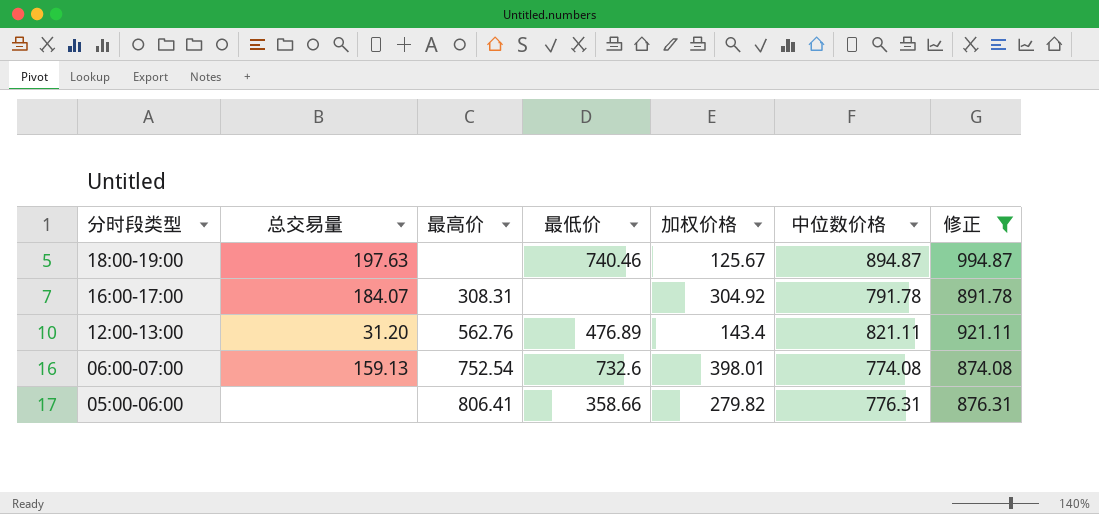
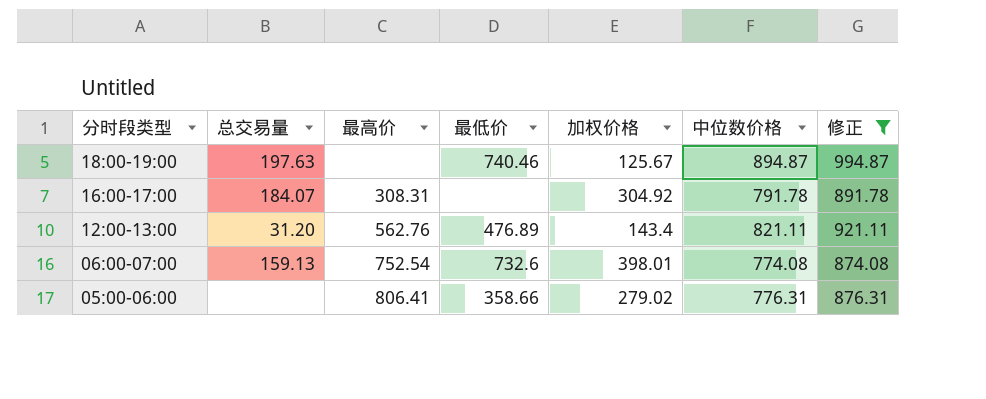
05:00-06:00 | 加权价格: 279.82 -> 279.02

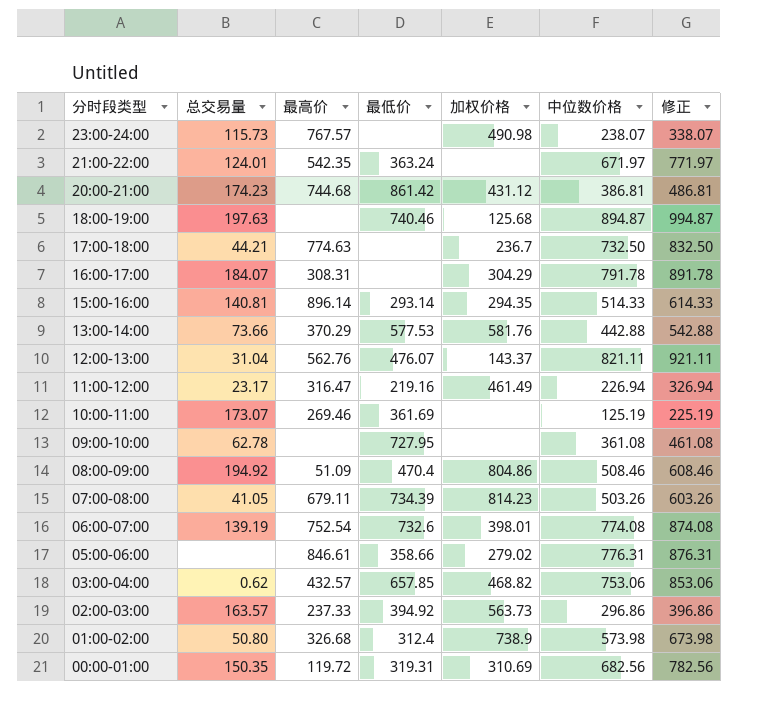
filter: 修正 >= 874.08 -> none
18:00-19:00 | 加权价格: 125.67 -> 125.68
16:00-17:00 | 加权价格: 304.92 -> 304.29
12:00-13:00 | 总交易量: 31.20 -> 31.04
12:00-13:00 | 最低价: 476.89 -> 476.07
12:00-13:00 | 加权价格: 143.4 -> 143.37
06:00-07:00 | 总交易量: 159.13 -> 139.19
05:00-06:00 | 最高价: 806.41 -> 846.61

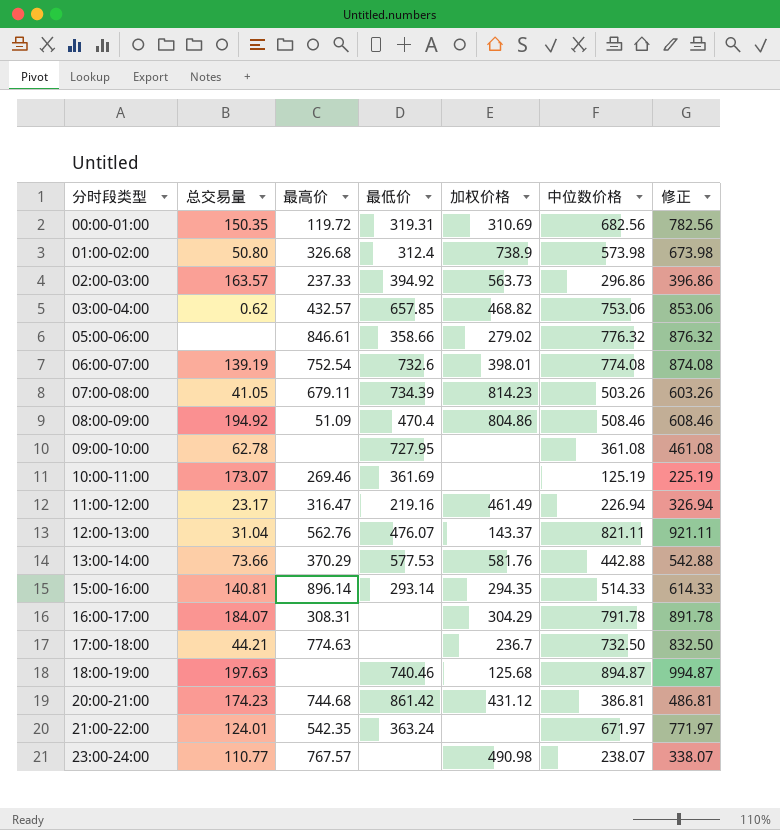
row order: 分时段类型 descending -> 分时段类型 ascending
05:00-06:00 | 中位数价格: 776.31 -> 776.32
05:00-06:00 | 修正: 876.31 -> 876.32
23:00-24:00 | 总交易量: 115.73 -> 110.77

